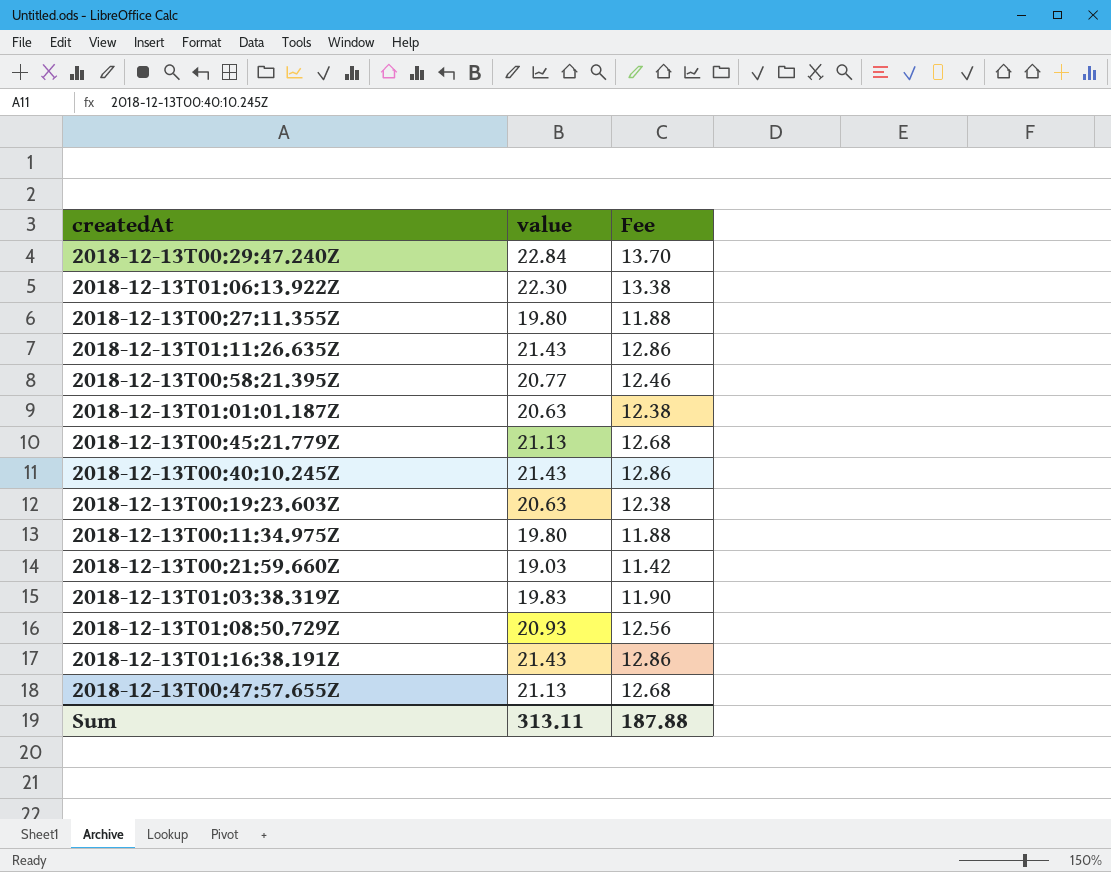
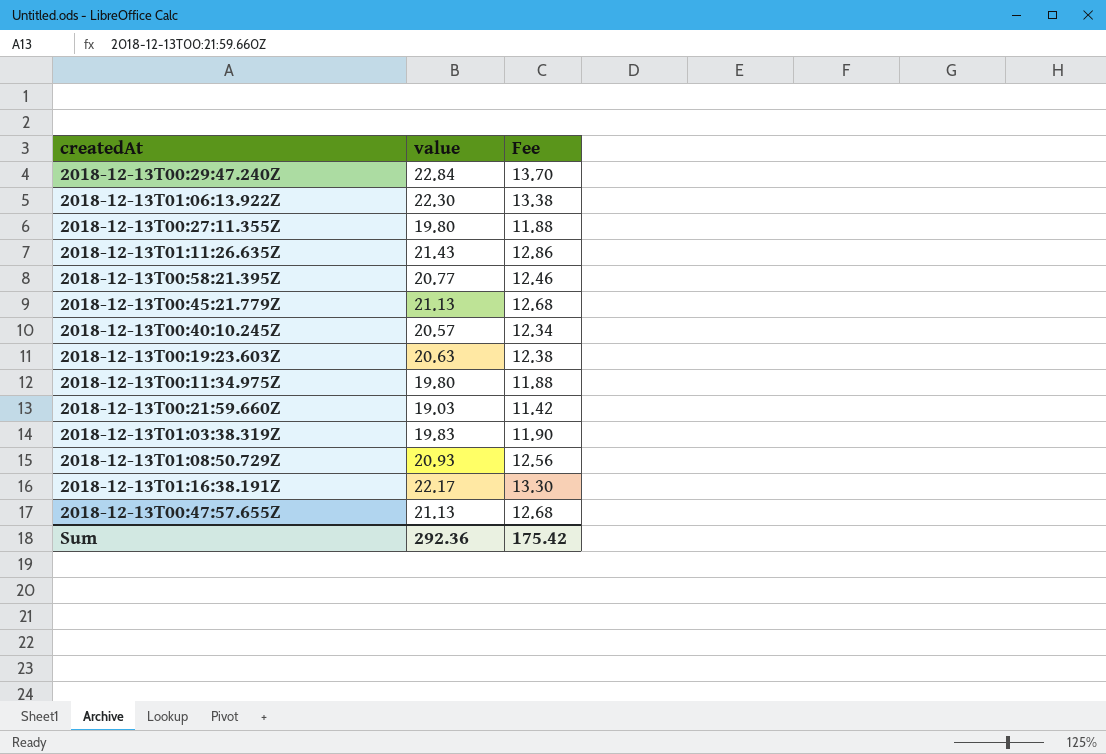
row 2018-12-13T01:01:01.187Z: 20.63 | 12.38 -> none
2018-12-13T00:40:10.245Z | value: 21.43 -> 20.57
2018-12-13T00:40:10.245Z | Fee: 12.86 -> 12.34
2018-12-13T01:16:38.191Z | value: 21.43 -> 22.17
2018-12-13T01:16:38.191Z | Fee: 12.86 -> 13.30
Sum | value: 313.11 -> 292.36
Sum | Fee: 187.88 -> 175.42

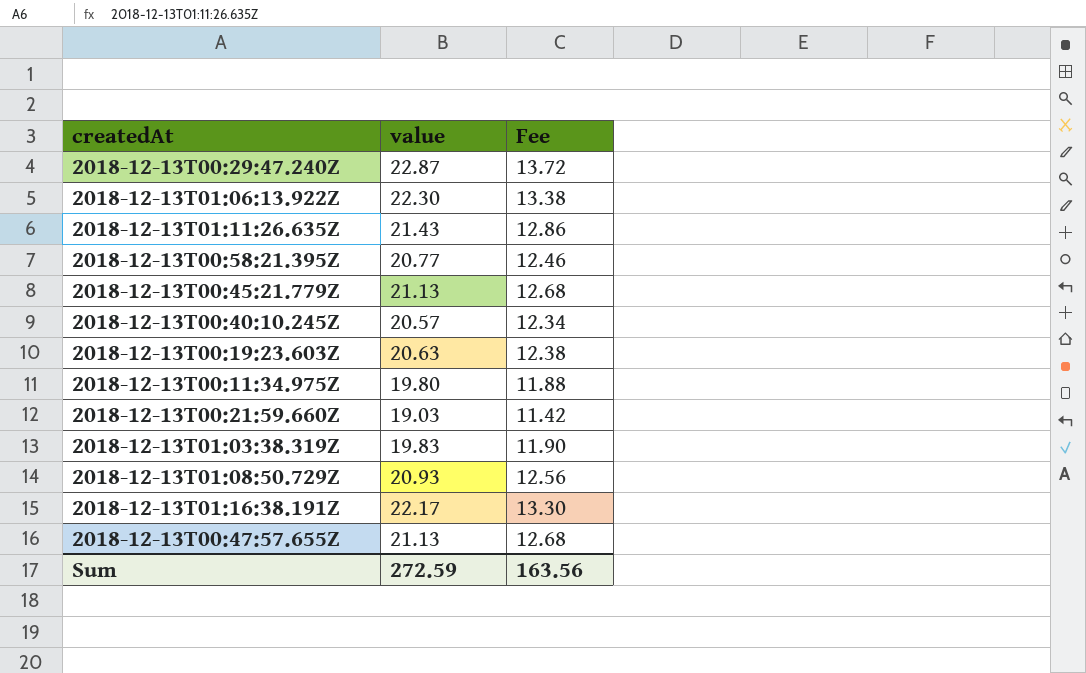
row 2018-12-13T00:27:11.355Z: 19.80 | 11.88 -> none
2018-12-13T00:29:47.240Z | value: 22.84 -> 22.87
2018-12-13T00:29:47.240Z | Fee: 13.70 -> 13.72
Sum | value: 292.36 -> 272.59
Sum | Fee: 175.42 -> 163.56

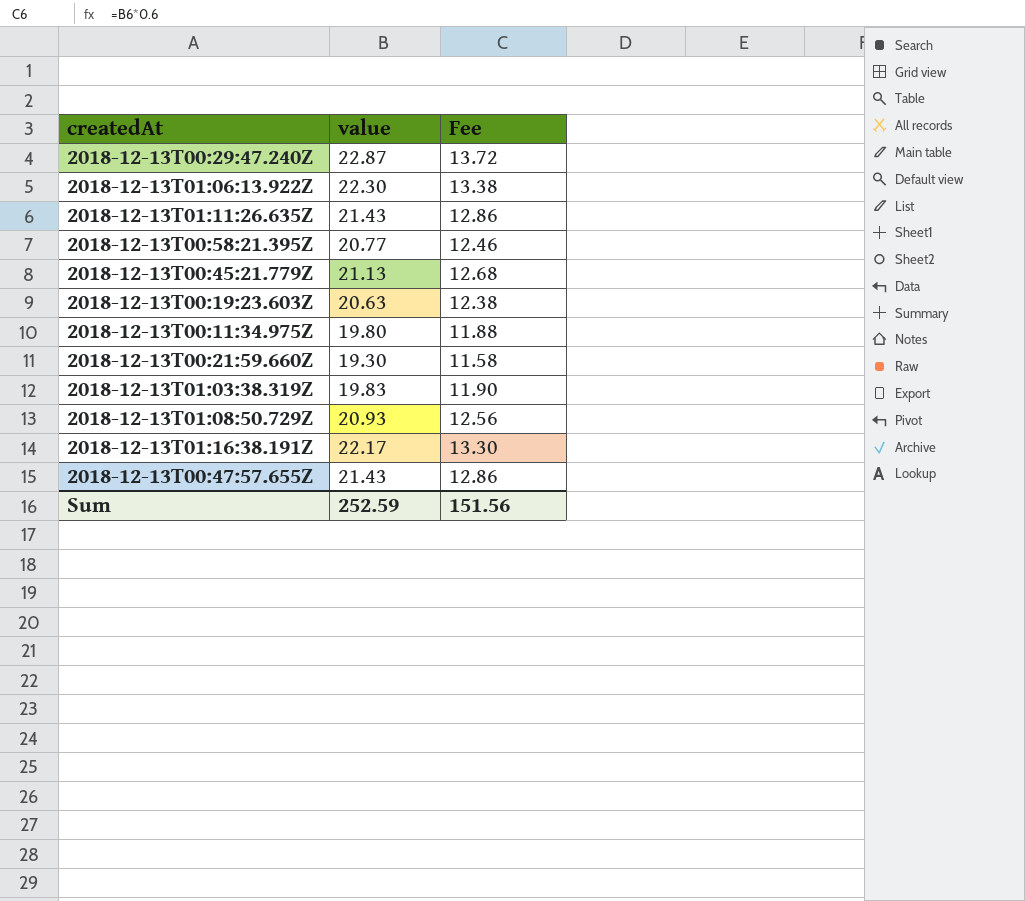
row 2018-12-13T00:40:10.245Z: 20.57 | 12.34 -> none
2018-12-13T00:21:59.660Z | value: 19.03 -> 19.30
2018-12-13T00:21:59.660Z | Fee: 11.42 -> 11.58
2018-12-13T00:47:57.655Z | value: 21.13 -> 21.43
2018-12-13T00:47:57.655Z | Fee: 12.68 -> 12.86
Sum | value: 272.59 -> 252.59
Sum | Fee: 163.56 -> 151.56

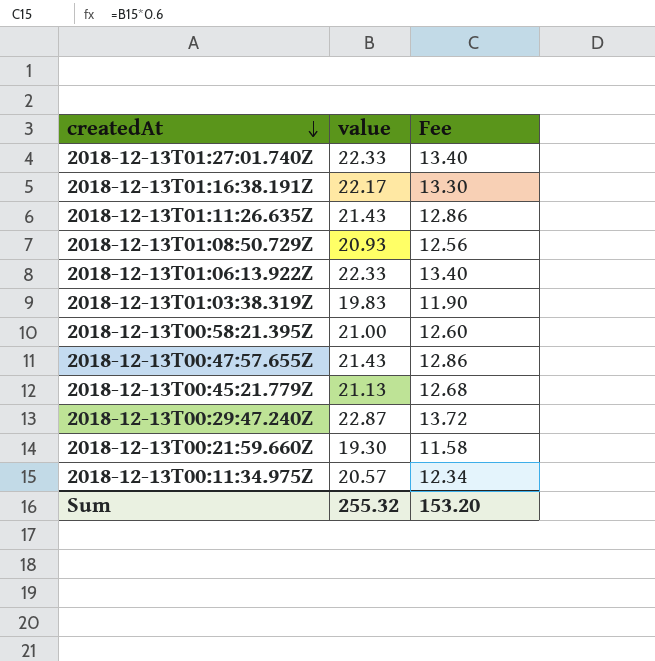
row order: none -> createdAt descending
row 2018-12-13T00:19:23.603Z: 20.63 | 12.38 -> none
row 2018-12-13T01:27:01.740Z: none -> 22.33 | 13.40
2018-12-13T01:06:13.922Z | value: 22.30 -> 22.33
2018-12-13T01:06:13.922Z | Fee: 13.38 -> 13.40
2018-12-13T00:58:21.395Z | value: 20.77 -> 21.00
2018-12-13T00:58:21.395Z | Fee: 12.46 -> 12.60
2018-12-13T00:11:34.975Z | value: 19.80 -> 20.57
2018-12-13T00:11:34.975Z | Fee: 11.88 -> 12.34
Sum | value: 252.59 -> 255.32
Sum | Fee: 151.56 -> 153.20

